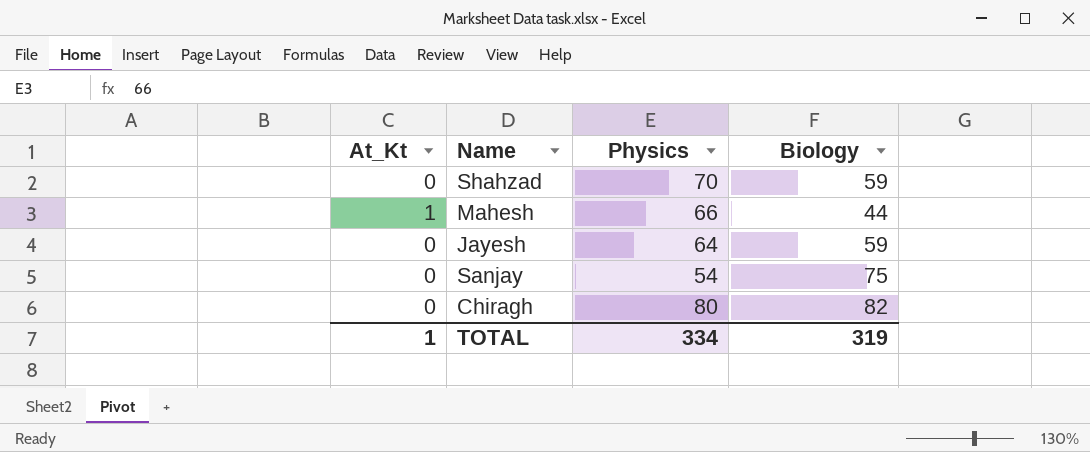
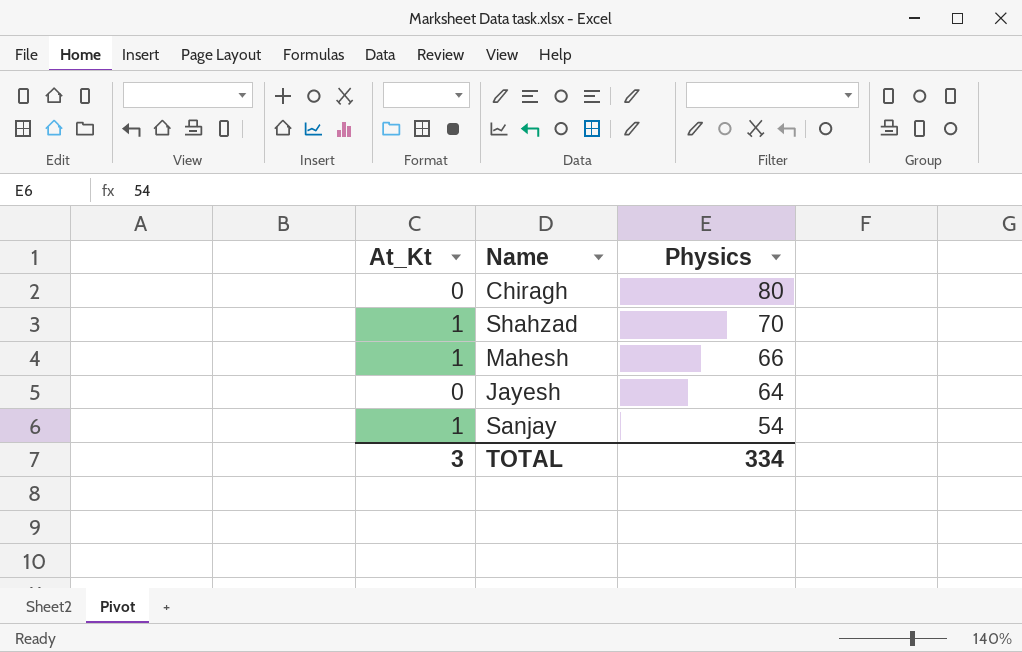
row order: none -> Physics descending
column Biology | position: 4 -> none
Shahzad | At_Kt: 0 -> 1
Sanjay | At_Kt: 0 -> 1
TOTAL | At_Kt: 1 -> 3

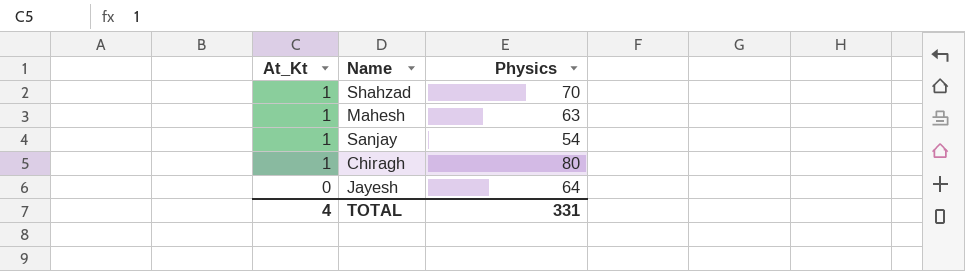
row order: Physics descending -> At_Kt descending
Mahesh | Physics: 66 -> 63
Chiragh | At_Kt: 0 -> 1
TOTAL | At_Kt: 3 -> 4
TOTAL | Physics: 334 -> 331

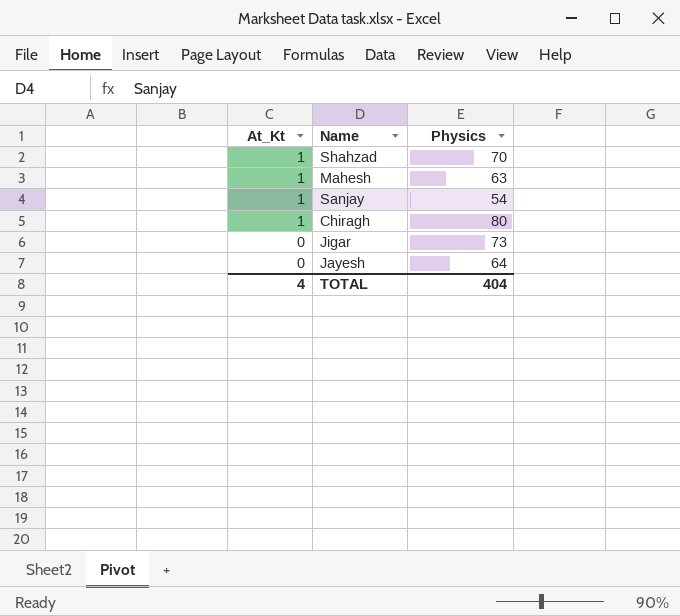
row Jigar: none -> 0 | 73
TOTAL | Physics: 331 -> 404

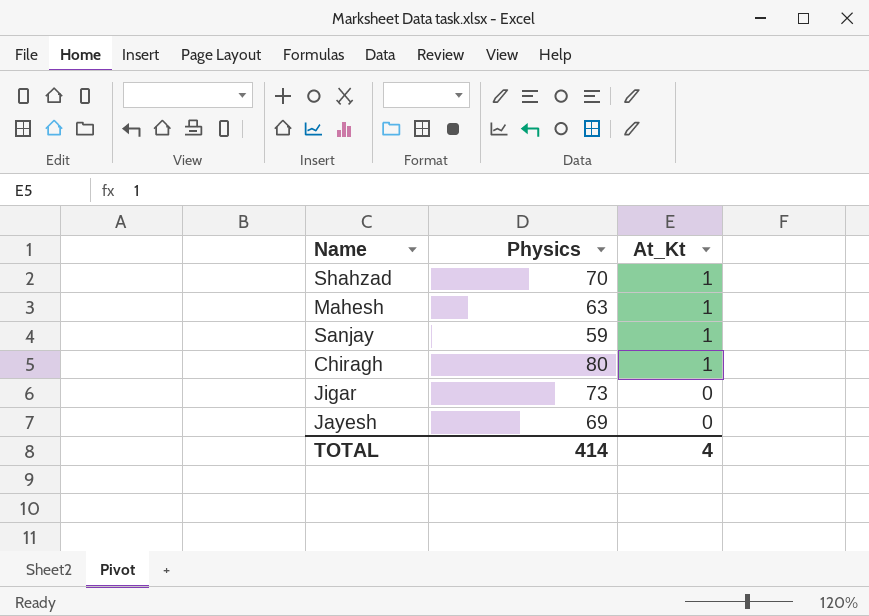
column At_Kt | position: 1 -> 3
Sanjay | Physics: 54 -> 59
Jayesh | Physics: 64 -> 69
TOTAL | Physics: 404 -> 414

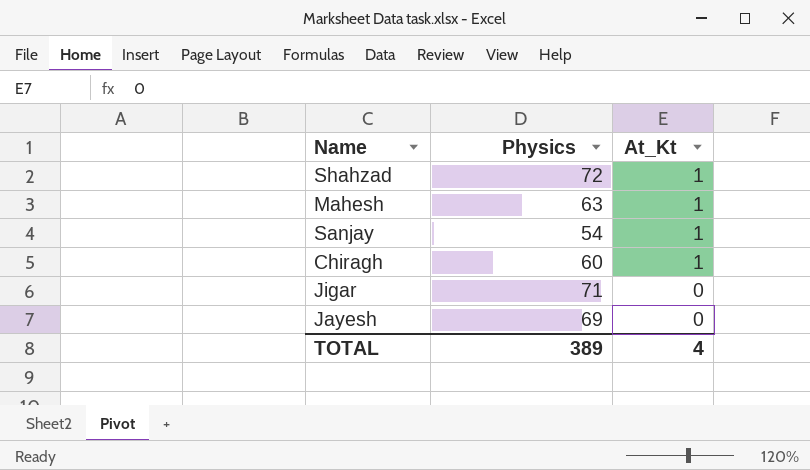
Shahzad | Physics: 70 -> 72
Sanjay | Physics: 59 -> 54
Chiragh | Physics: 80 -> 60
Jigar | Physics: 73 -> 71
TOTAL | Physics: 414 -> 389

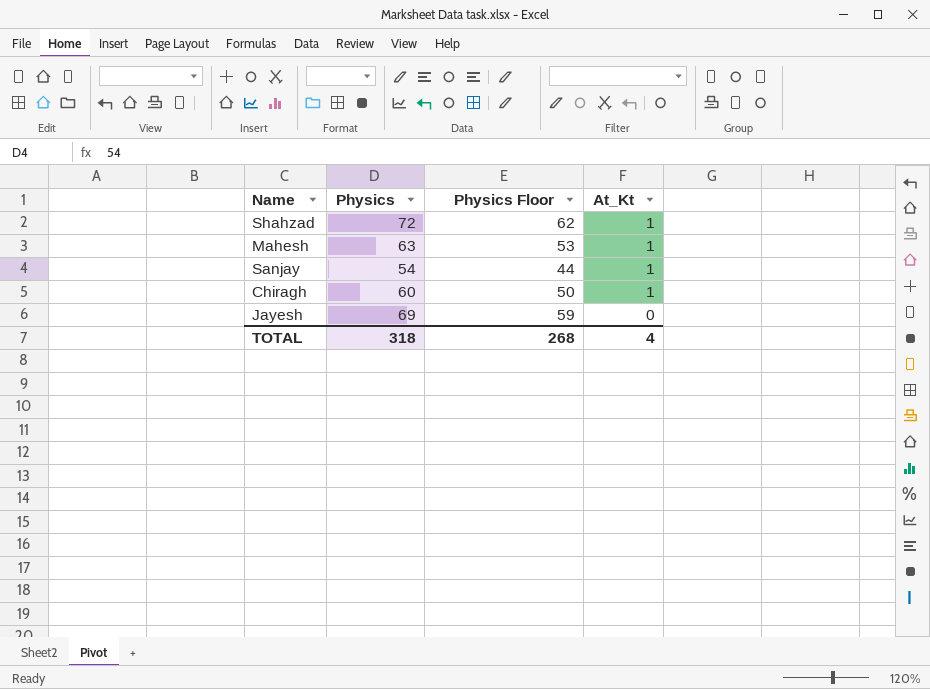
column Physics Floor | formula: none -> [Physics] - 10
row Jigar: 71 | 0 -> none
TOTAL | Physics: 389 -> 318

